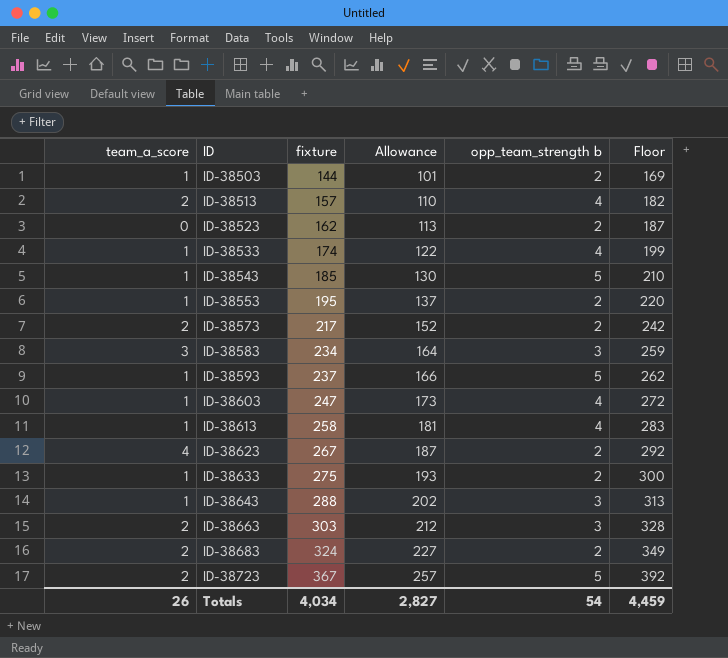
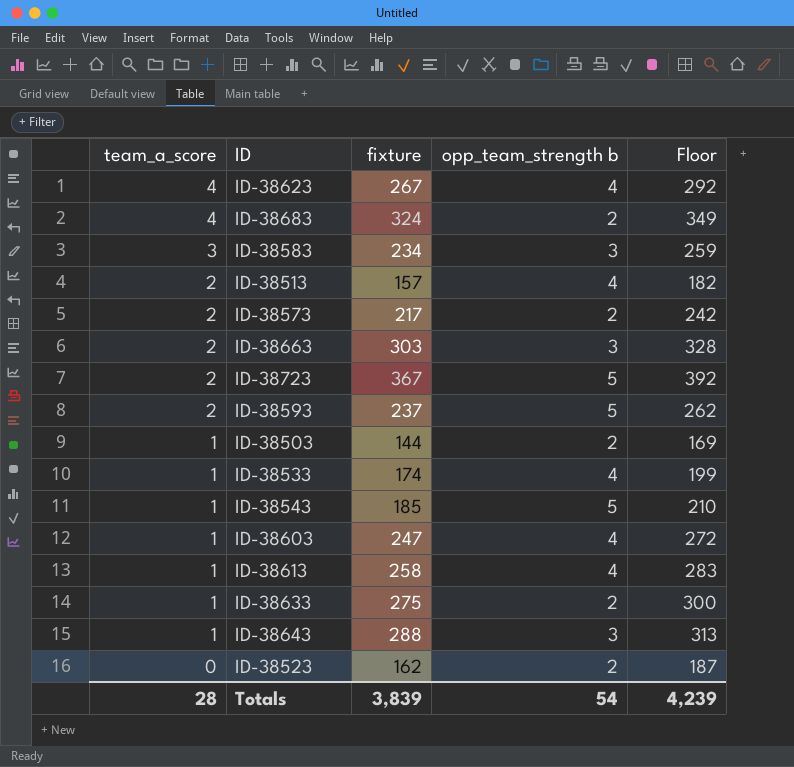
row order: ID ascending -> team_a_score descending
column Allowance | formula: [fixture] * 0.7 -> none
row ID-38553: 1 | 195 | 137 | 2 | 220 -> none
ID-38623 | opp_team_strength b: 2 -> 4
ID-38683 | team_a_score: 2 -> 4
ID-38593 | team_a_score: 1 -> 2
Totals | team_a_score: 26 -> 28
Totals | fixture: 4,034 -> 3,839
Totals | Floor: 4,459 -> 4,239

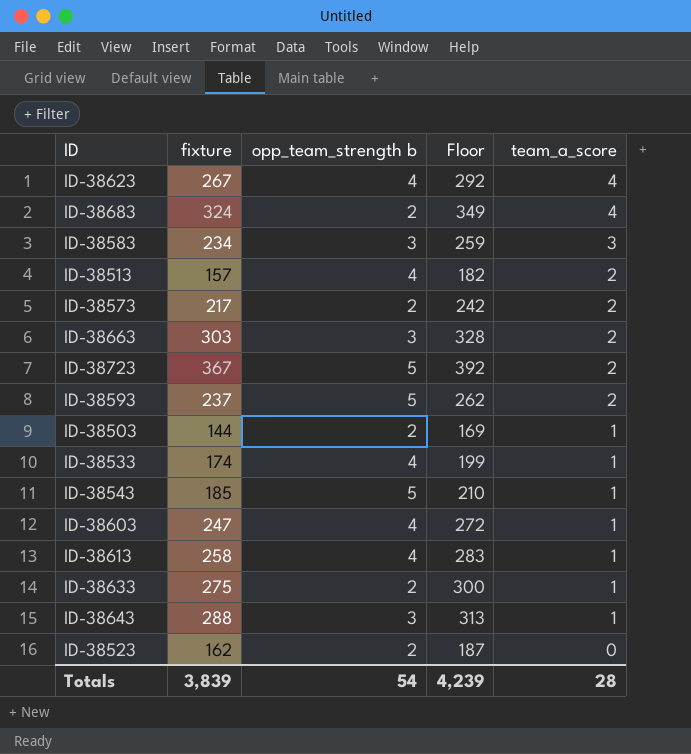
column team_a_score | position: 1 -> 5

